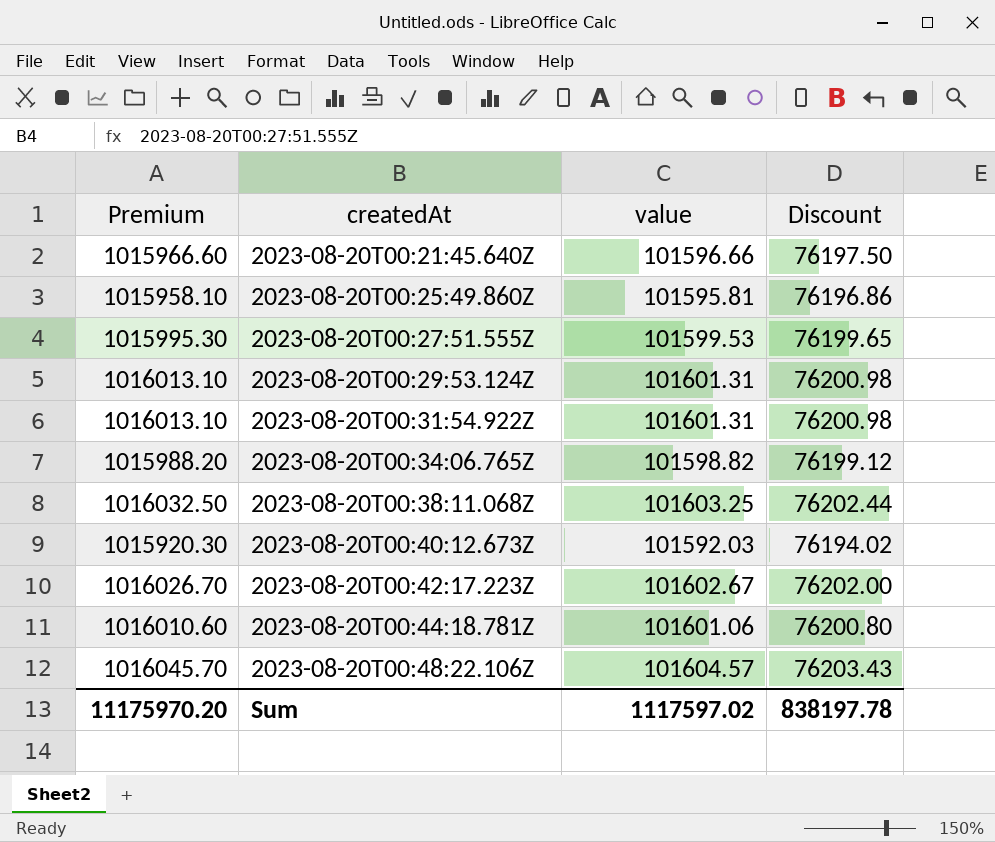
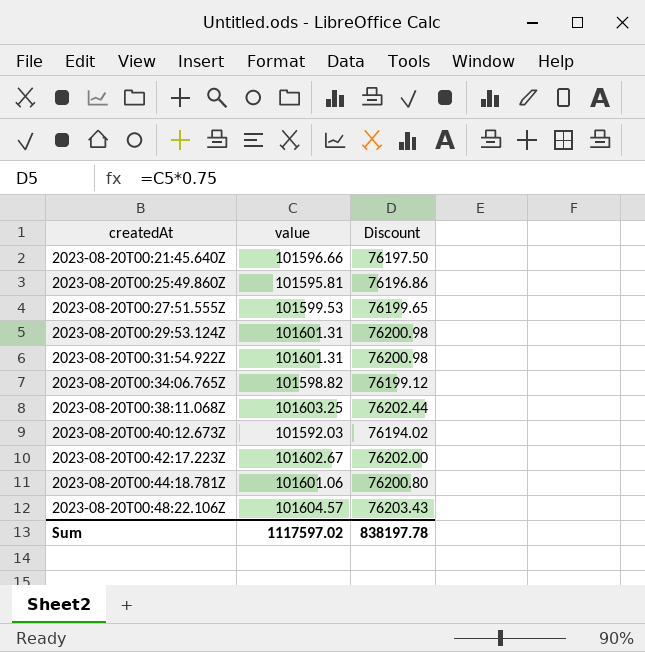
column Premium | formula: [value] * 10 -> none

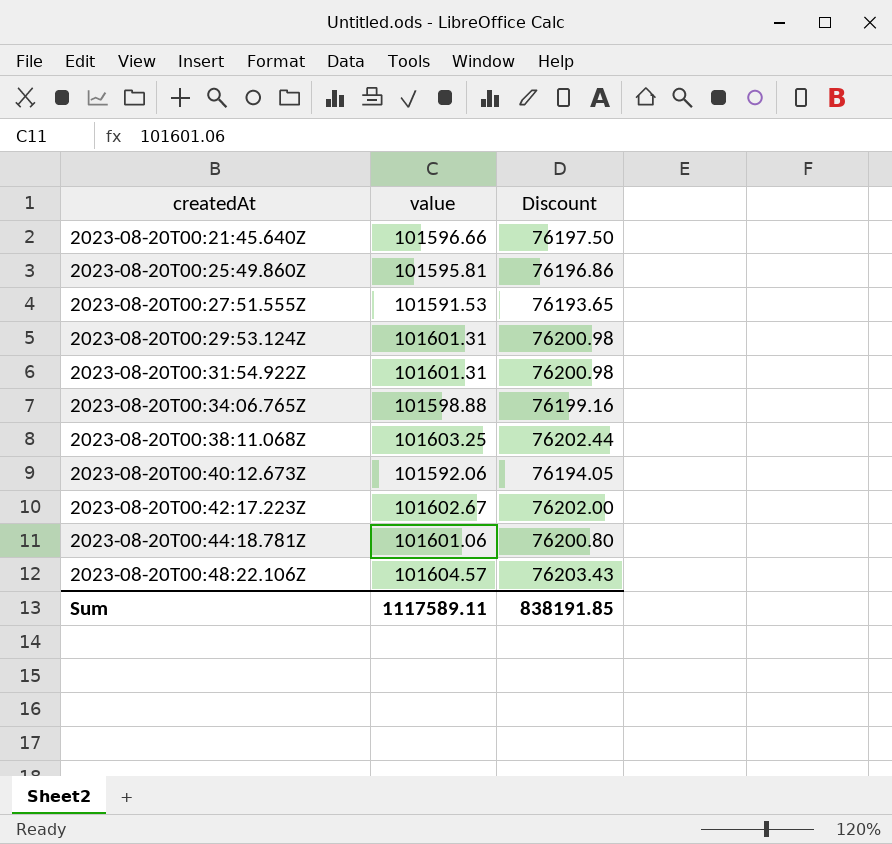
2023-08-20T00:27:51.555Z | value: 101599.53 -> 101591.53
2023-08-20T00:27:51.555Z | Discount: 76199.65 -> 76193.65
2023-08-20T00:34:06.765Z | value: 101598.82 -> 101598.88
2023-08-20T00:34:06.765Z | Discount: 76199.12 -> 76199.16
2023-08-20T00:40:12.673Z | value: 101592.03 -> 101592.06
2023-08-20T00:40:12.673Z | Discount: 76194.02 -> 76194.05
Sum | value: 1117597.02 -> 1117589.11
Sum | Discount: 838197.78 -> 838191.85

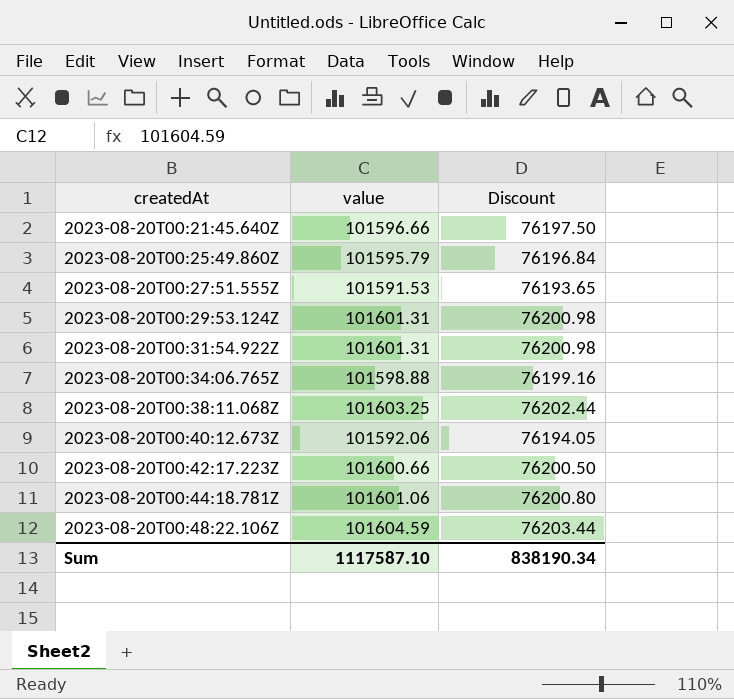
2023-08-20T00:25:49.860Z | value: 101595.81 -> 101595.79
2023-08-20T00:25:49.860Z | Discount: 76196.86 -> 76196.84
2023-08-20T00:42:17.223Z | value: 101602.67 -> 101600.66
2023-08-20T00:42:17.223Z | Discount: 76202.00 -> 76200.50
2023-08-20T00:48:22.106Z | value: 101604.57 -> 101604.59
2023-08-20T00:48:22.106Z | Discount: 76203.43 -> 76203.44
Sum | value: 1117589.11 -> 1117587.10
Sum | Discount: 838191.85 -> 838190.34

